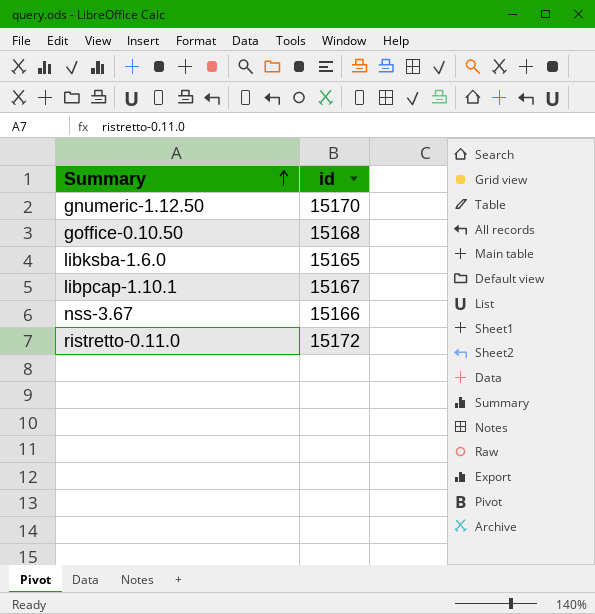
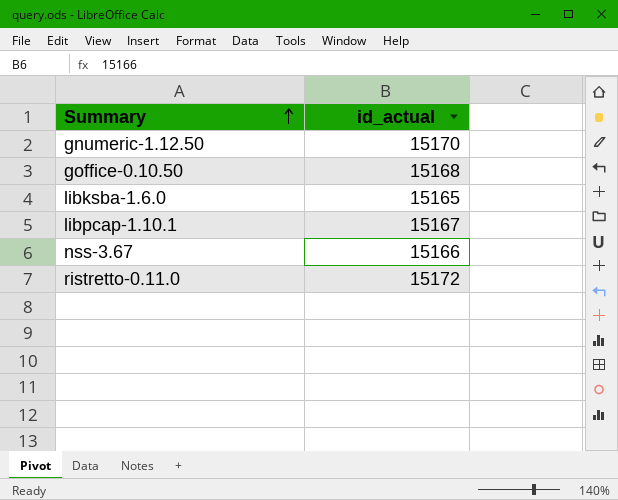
column name: id -> id_actual

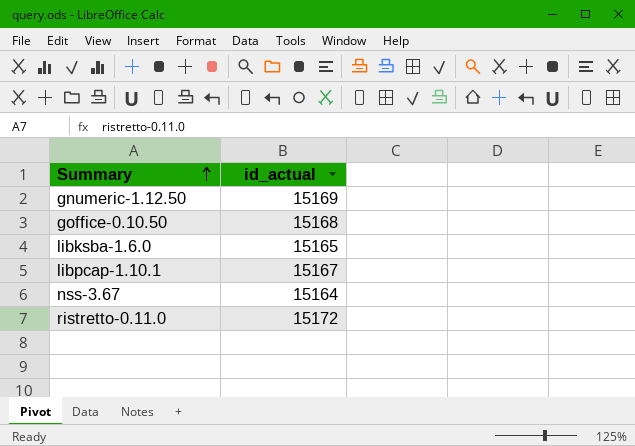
gnumeric-1.12.50 | id_actual: 15170 -> 15169
nss-3.67 | id_actual: 15166 -> 15164

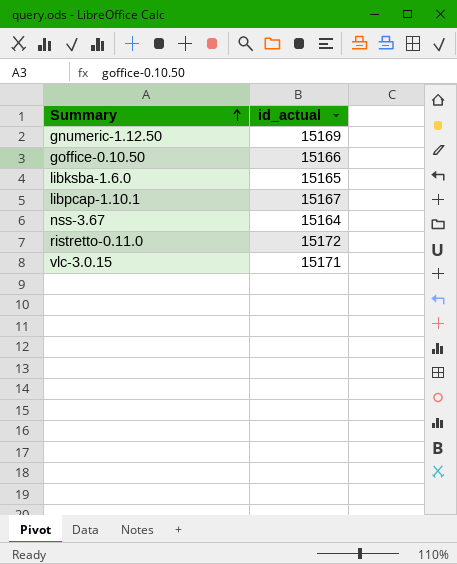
goffice-0.10.50 | id_actual: 15168 -> 15166
row vlc-3.0.15: none -> 15171

